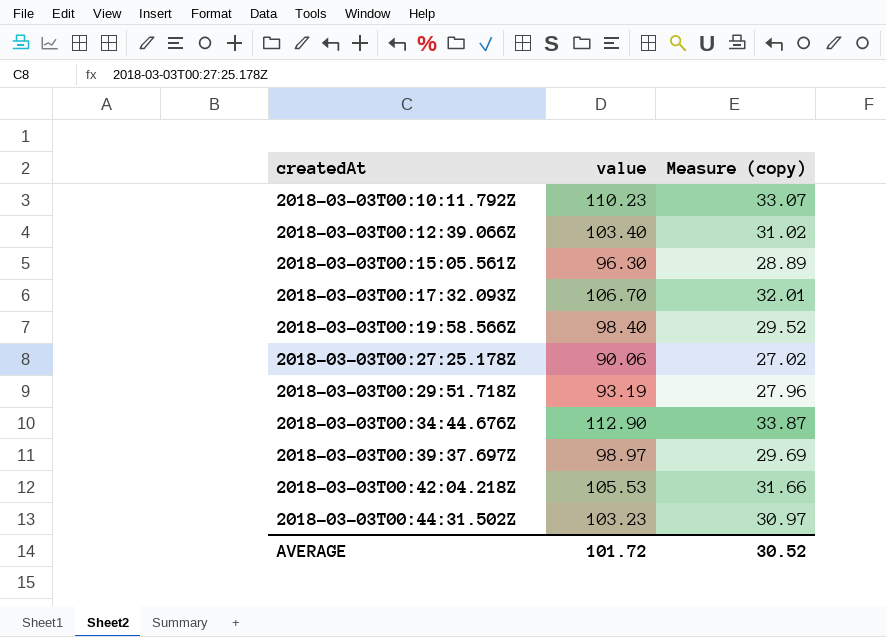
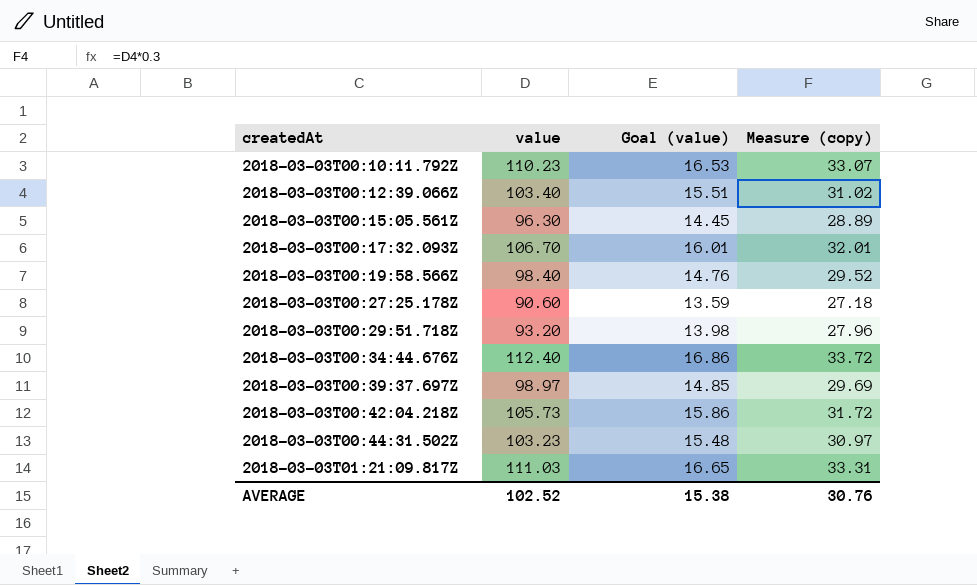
column Goal (value) | formula: none -> [value] * 0.15
2018-03-03T00:27:25.178Z | value: 90.06 -> 90.60
2018-03-03T00:27:25.178Z | Measure (copy): 27.02 -> 27.18
2018-03-03T00:29:51.718Z | value: 93.19 -> 93.20
2018-03-03T00:34:44.676Z | value: 112.90 -> 112.40
2018-03-03T00:34:44.676Z | Measure (copy): 33.87 -> 33.72
2018-03-03T00:42:04.218Z | value: 105.53 -> 105.73
2018-03-03T00:42:04.218Z | Measure (copy): 31.66 -> 31.72
row 2018-03-03T01:21:09.817Z: none -> 111.03 | 16.65 | 33.31
AVERAGE | value: 101.72 -> 102.52
AVERAGE | Measure (copy): 30.52 -> 30.76

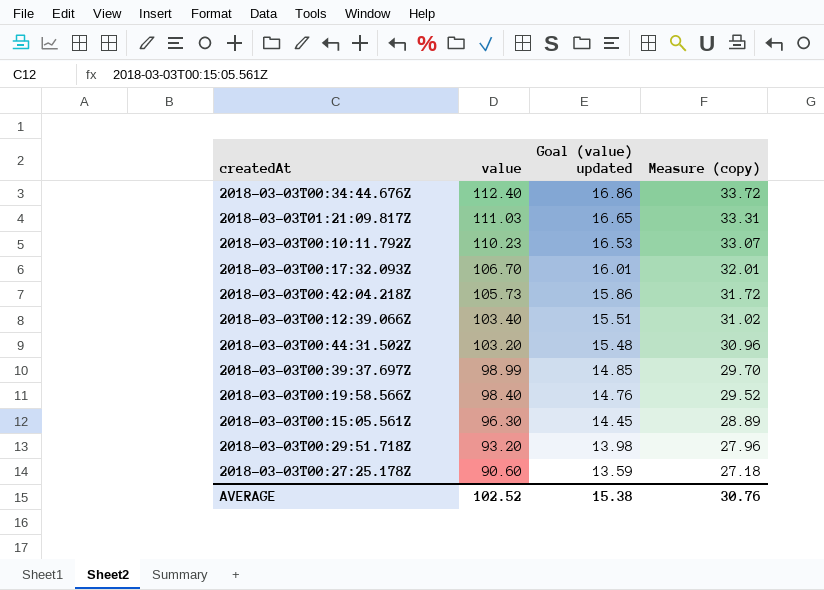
row order: createdAt ascending -> value descending
column name: Goal (value) -> Goal (value) updated
2018-03-03T00:44:31.502Z | value: 103.23 -> 103.20
2018-03-03T00:44:31.502Z | Measure (copy): 30.97 -> 30.96
2018-03-03T00:39:37.697Z | value: 98.97 -> 98.99
2018-03-03T00:39:37.697Z | Measure (copy): 29.69 -> 29.70

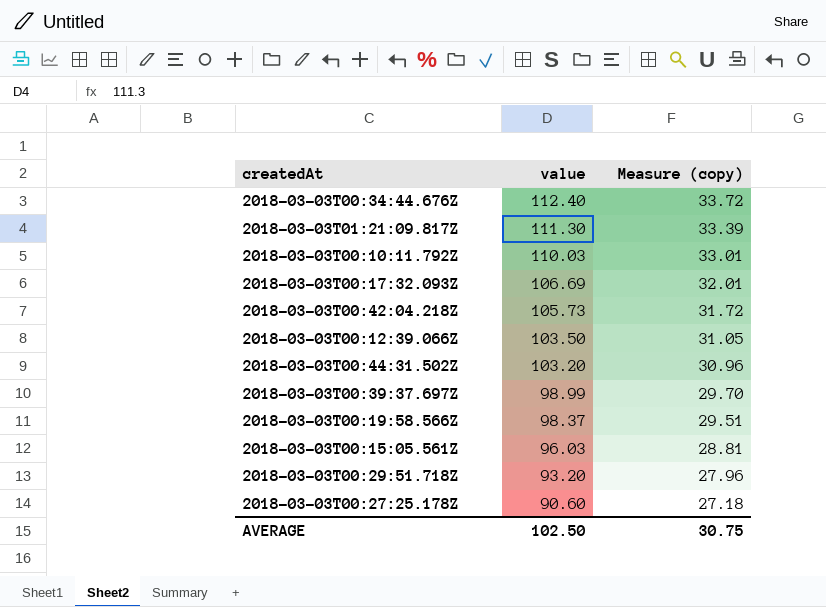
column Goal (value) updated | formula: [value] * 0.15 -> none
2018-03-03T01:21:09.817Z | value: 111.03 -> 111.30
2018-03-03T01:21:09.817Z | Measure (copy): 33.31 -> 33.39
2018-03-03T00:10:11.792Z | value: 110.23 -> 110.03
2018-03-03T00:10:11.792Z | Measure (copy): 33.07 -> 33.01
2018-03-03T00:17:32.093Z | value: 106.70 -> 106.69
2018-03-03T00:12:39.066Z | value: 103.40 -> 103.50
2018-03-03T00:12:39.066Z | Measure (copy): 31.02 -> 31.05
2018-03-03T00:19:58.566Z | value: 98.40 -> 98.37
2018-03-03T00:19:58.566Z | Measure (copy): 29.52 -> 29.51
2018-03-03T00:15:05.561Z | value: 96.30 -> 96.03
2018-03-03T00:15:05.561Z | Measure (copy): 28.89 -> 28.81
AVERAGE | value: 102.52 -> 102.50
AVERAGE | Measure (copy): 30.76 -> 30.75

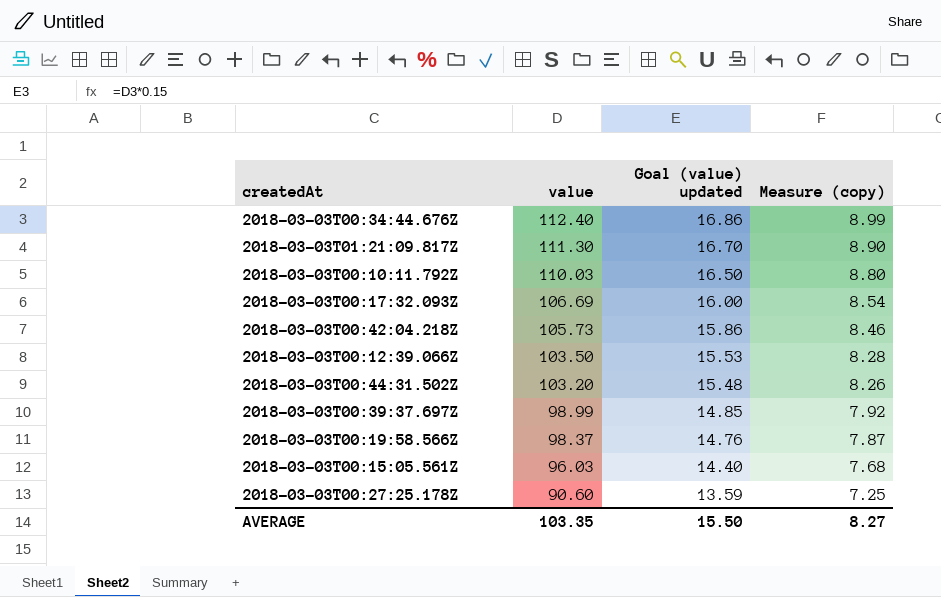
column Goal (value) updated | formula: none -> [value] * 0.15
column Measure (copy) | formula: [value] * 0.3 -> [value] * 0.08
row 2018-03-03T00:29:51.718Z: 93.20 | 27.96 -> none
AVERAGE | value: 102.50 -> 103.35
AVERAGE | Measure (copy): 30.75 -> 8.27

